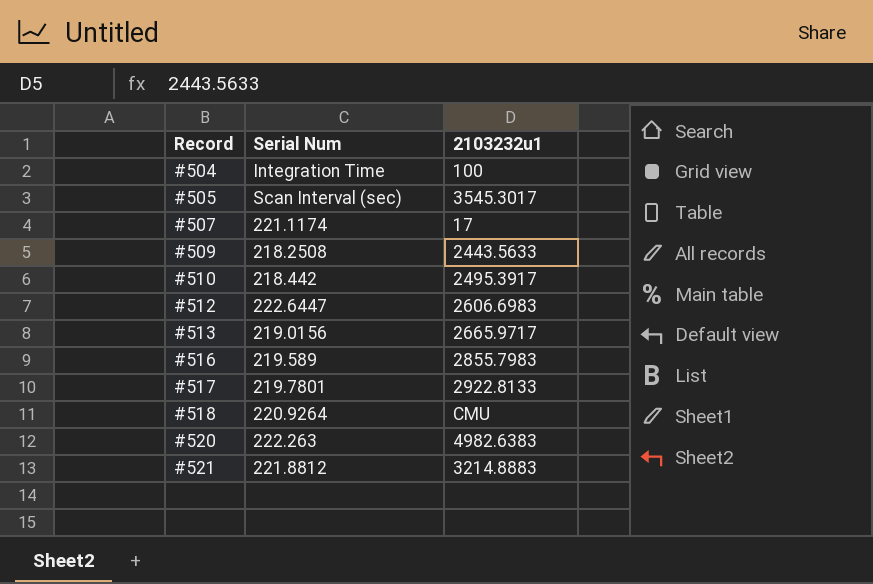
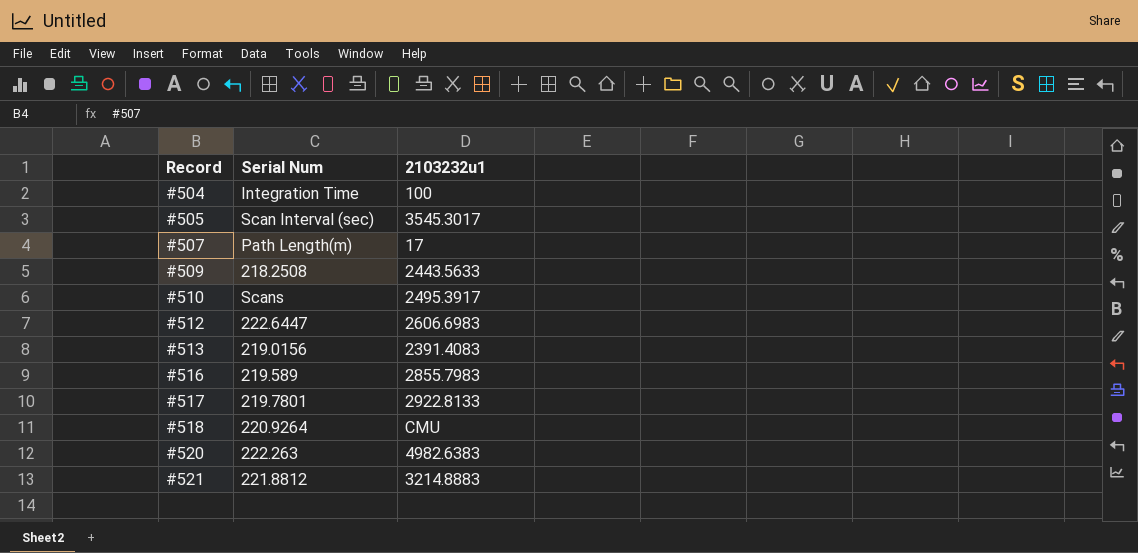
#507 | Serial Num: 221.1174 -> Path Length(m)
#510 | Serial Num: 218.442 -> Scans
#513 | 2103232u1: 2665.9717 -> 2391.4083

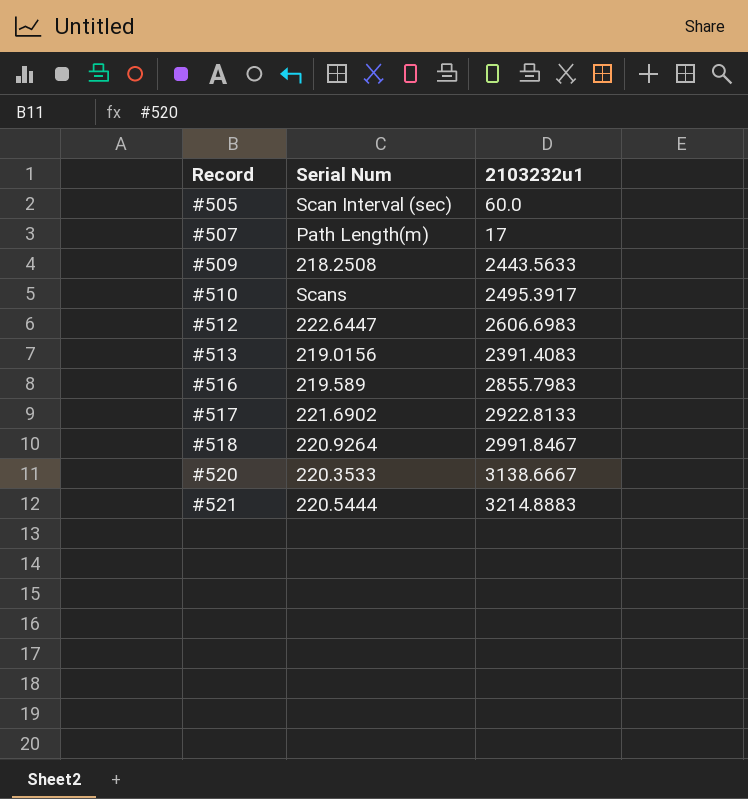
row #504: Integration Time | 100 -> none
#505 | 2103232u1: 3545.3017 -> 60.0
#517 | Serial Num: 219.7801 -> 221.6902
#518 | 2103232u1: CMU -> 2991.8467
#520 | Serial Num: 222.263 -> 220.3533
#520 | 2103232u1: 4982.6383 -> 3138.6667
#521 | Serial Num: 221.8812 -> 220.5444

